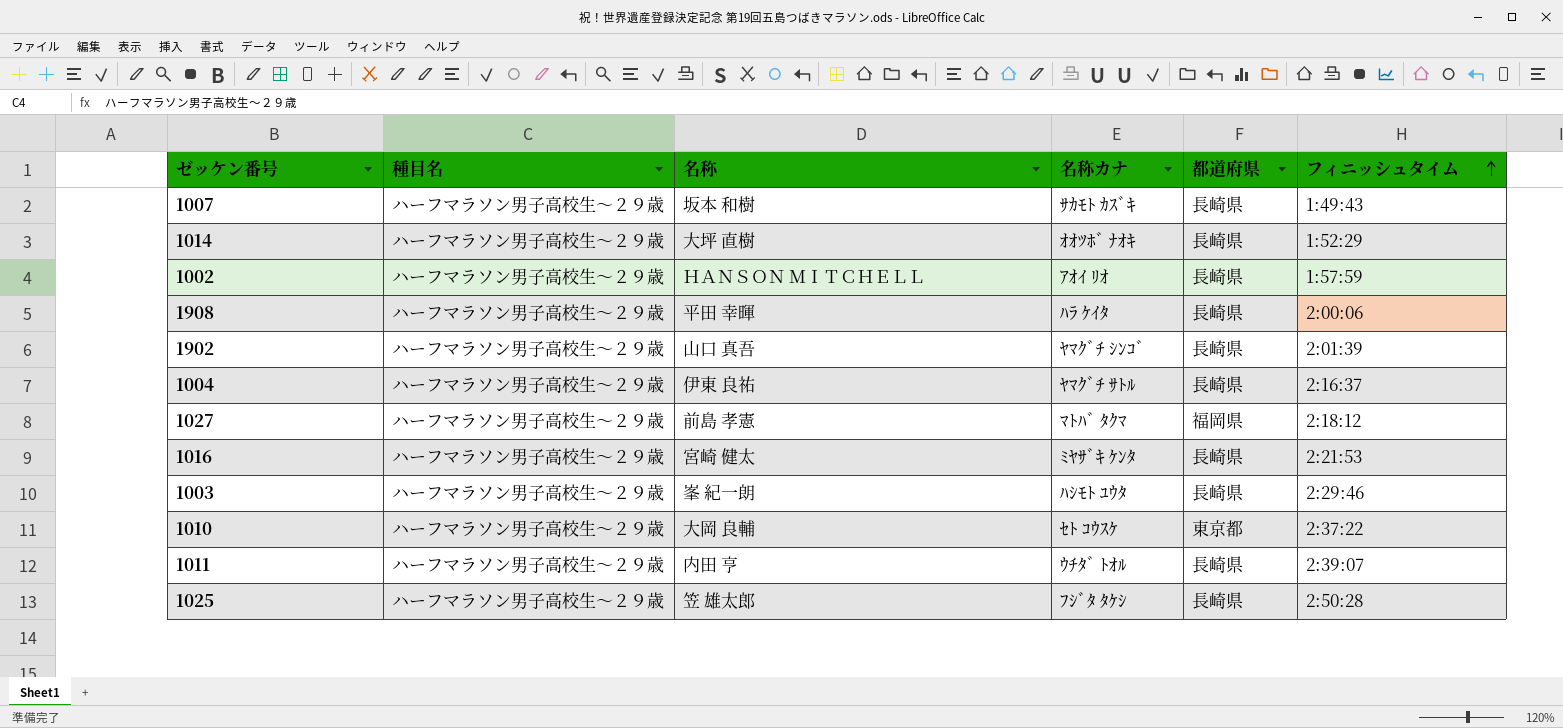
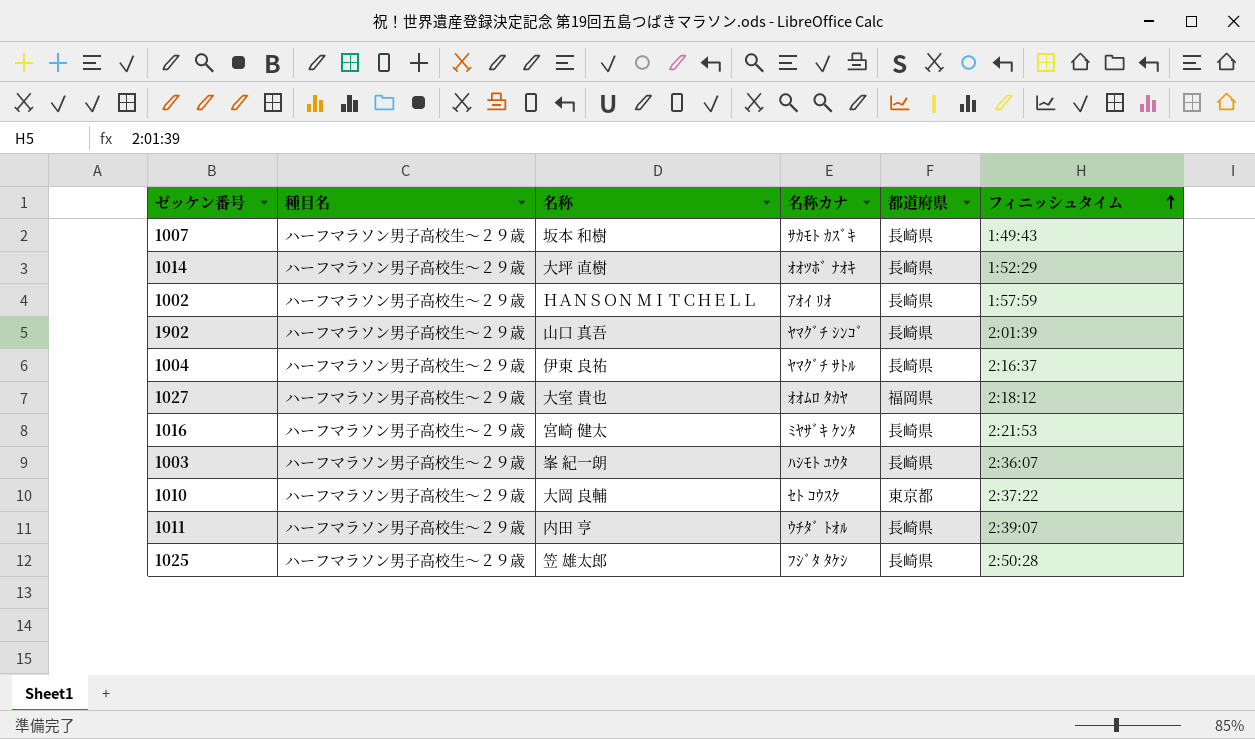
row 1908: ハーフマラソン男子高校生～２９歳 | 平田 幸暉 | ﾊﾗ ｹｲﾀ | 長崎県 | 2:00:06 -> none
1027 | 名称: 前島 孝憲 -> 大室 貴也
1027 | 名称カナ: ﾏﾄﾊﾞ ﾀｸﾏ -> ｵｵﾑﾛ ﾀｶﾔ
1003 | フィニッシュタイム: 2:29:46 -> 2:36:07

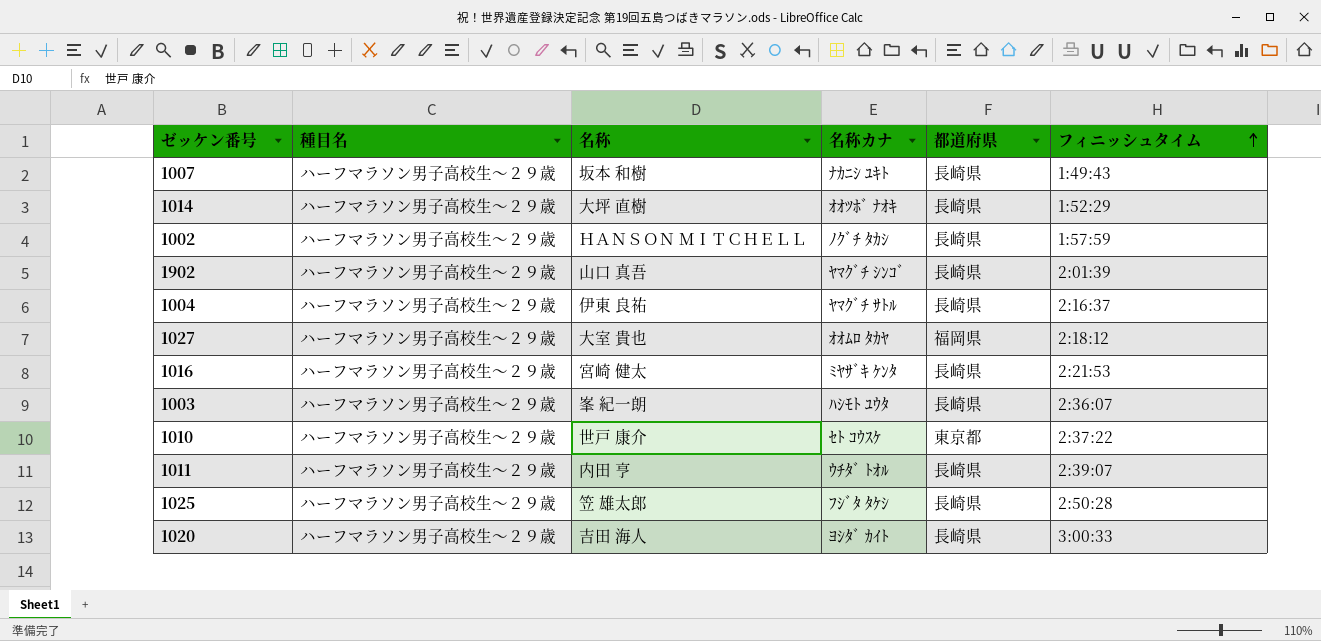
1007 | 名称カナ: ｻｶﾓﾄ ｶｽﾞｷ -> ﾅｶﾆｼ ﾕｷﾄ
1002 | 名称カナ: ｱｵｲ ﾘｵ -> ﾉｸﾞﾁ ﾀｶｼ
1010 | 名称: 大岡 良輔 -> 世戸 康介
row 1020: none -> ハーフマラソン男子高校生～２９歳 | 吉田 海人 | ﾖｼﾀﾞ ｶｲﾄ | 長崎県 | 3:00:33

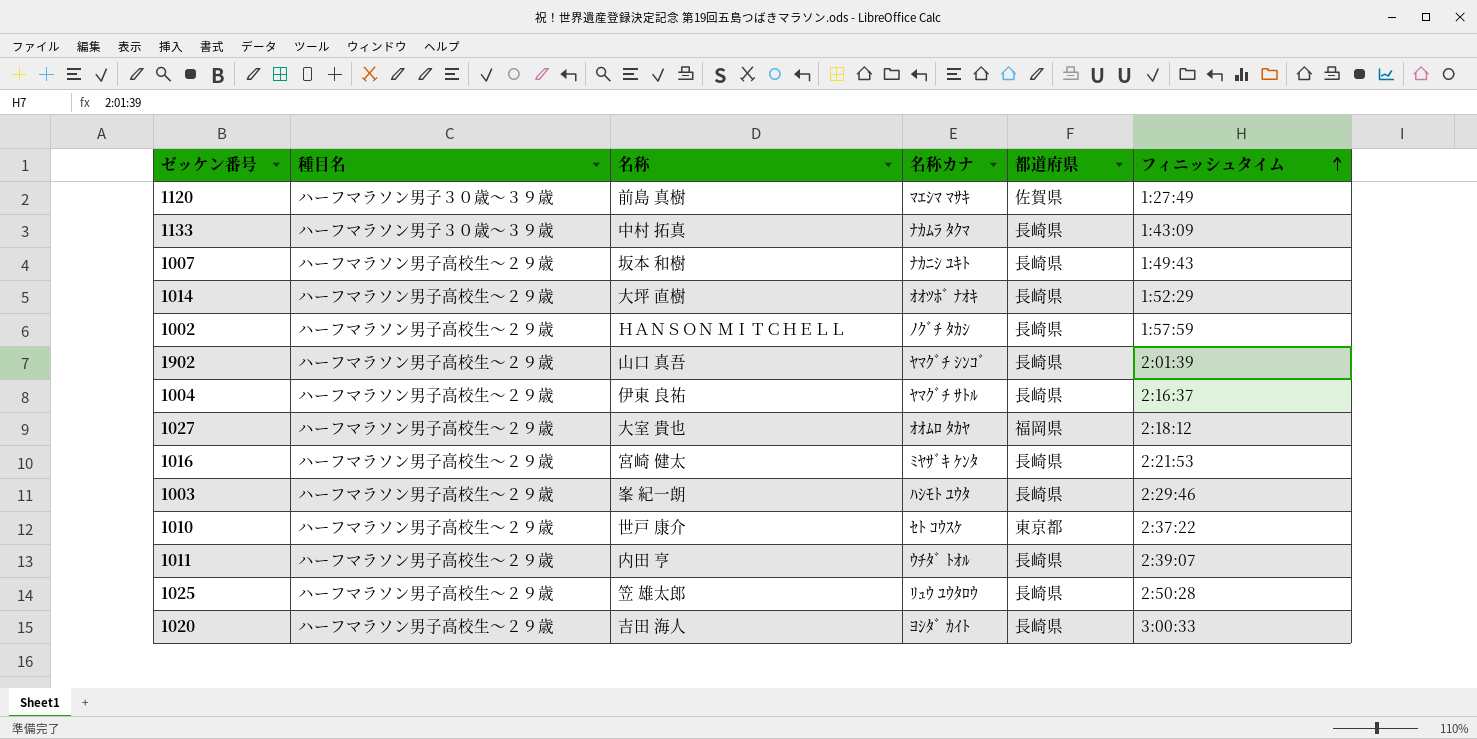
row 1120: none -> ハーフマラソン男子３０歳～３９歳 | 前島 真樹 | ﾏｴｼﾏ ﾏｻｷ | 佐賀県 | 1:27:49
row 1133: none -> ハーフマラソン男子３０歳～３９歳 | 中村 拓真 | ﾅｶﾑﾗ ﾀｸﾏ | 長崎県 | 1:43:09
1003 | フィニッシュタイム: 2:36:07 -> 2:29:46
1025 | 名称カナ: ﾌｼﾞﾀ ﾀｹｼ -> ﾘｭｳ ﾕｳﾀﾛｳ

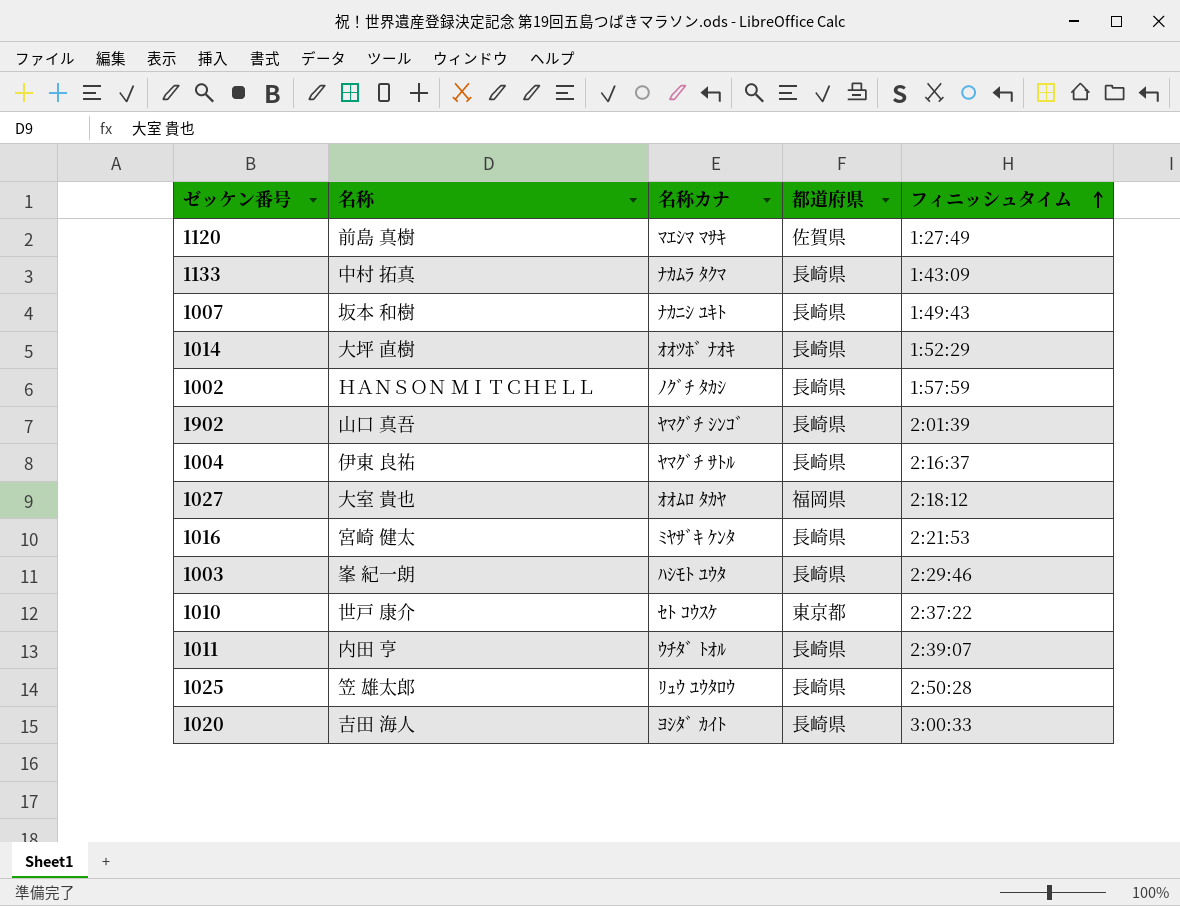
column 種目名 | position: 2 -> none

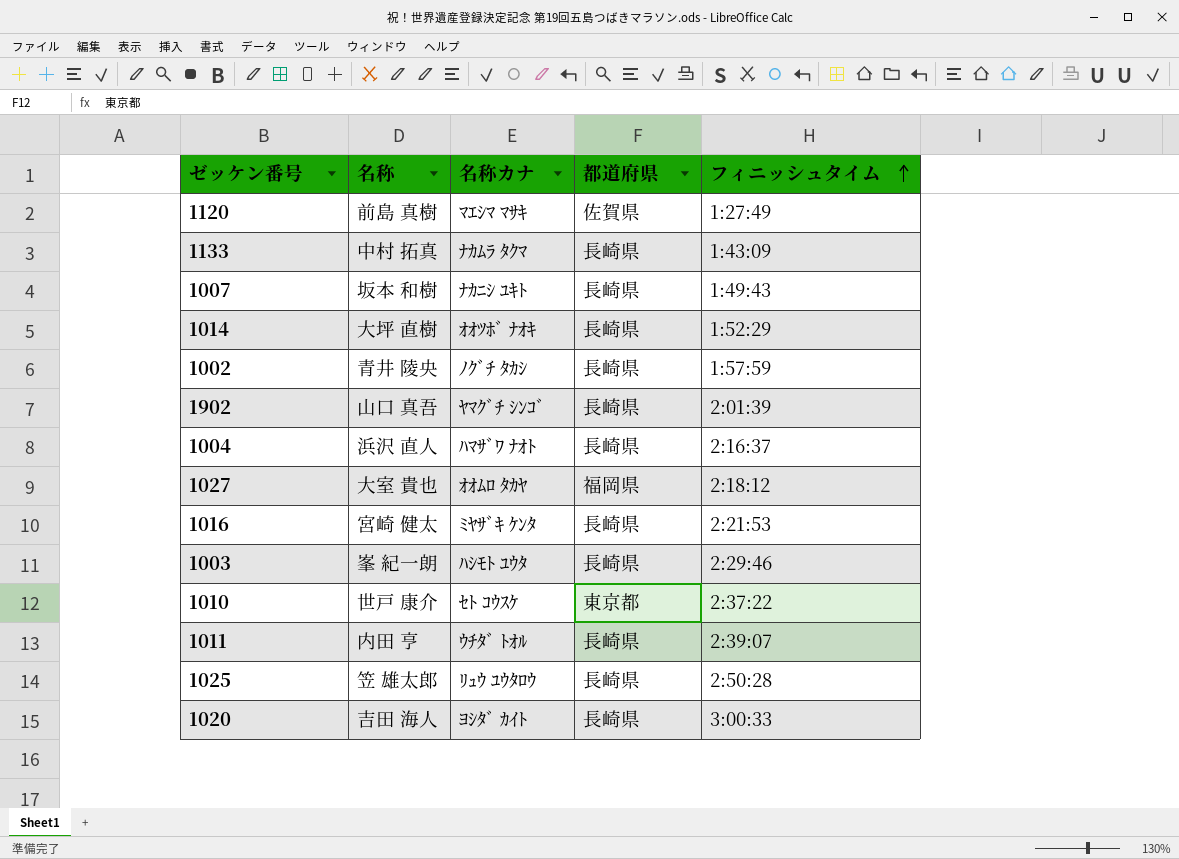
1002 | 名称: ＨＡＮＳＯＮ ＭＩＴＣＨＥＬＬ -> 青井 陵央
1004 | 名称: 伊東 良祐 -> 浜沢 直人
1004 | 名称カナ: ﾔﾏｸﾞﾁ ｻﾄﾙ -> ﾊﾏｻﾞﾜ ﾅｵﾄ

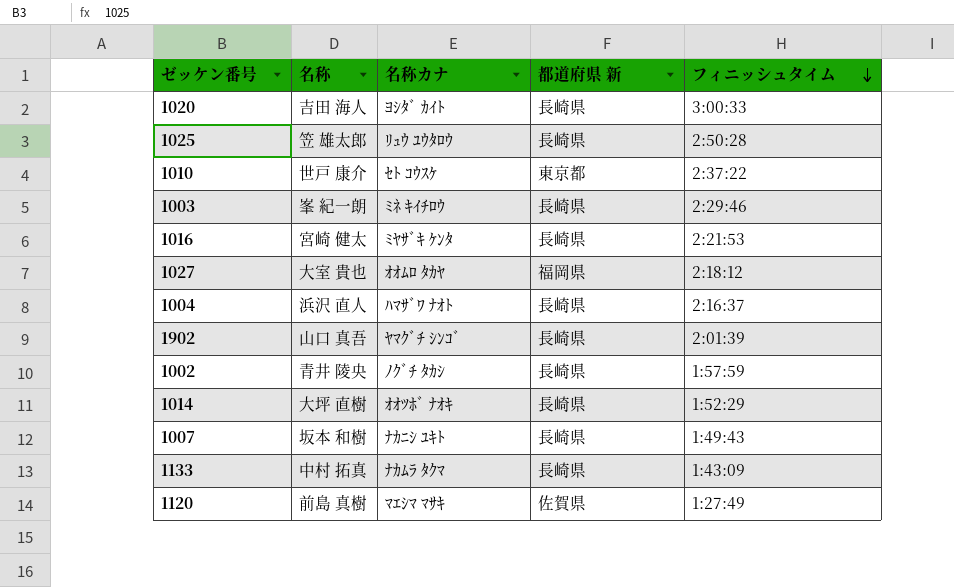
row order: フィニッシュタイム ascending -> フィニッシュタイム descending
column name: 都道府県 -> 都道府県 新
row 1011: 内田 亨 | ｳﾁﾀﾞ ﾄｵﾙ | 長崎県 | 2:39:07 -> none
1003 | 名称カナ: ﾊｼﾓﾄ ﾕｳﾀ -> ﾐﾈ ｷｲﾁﾛｳ

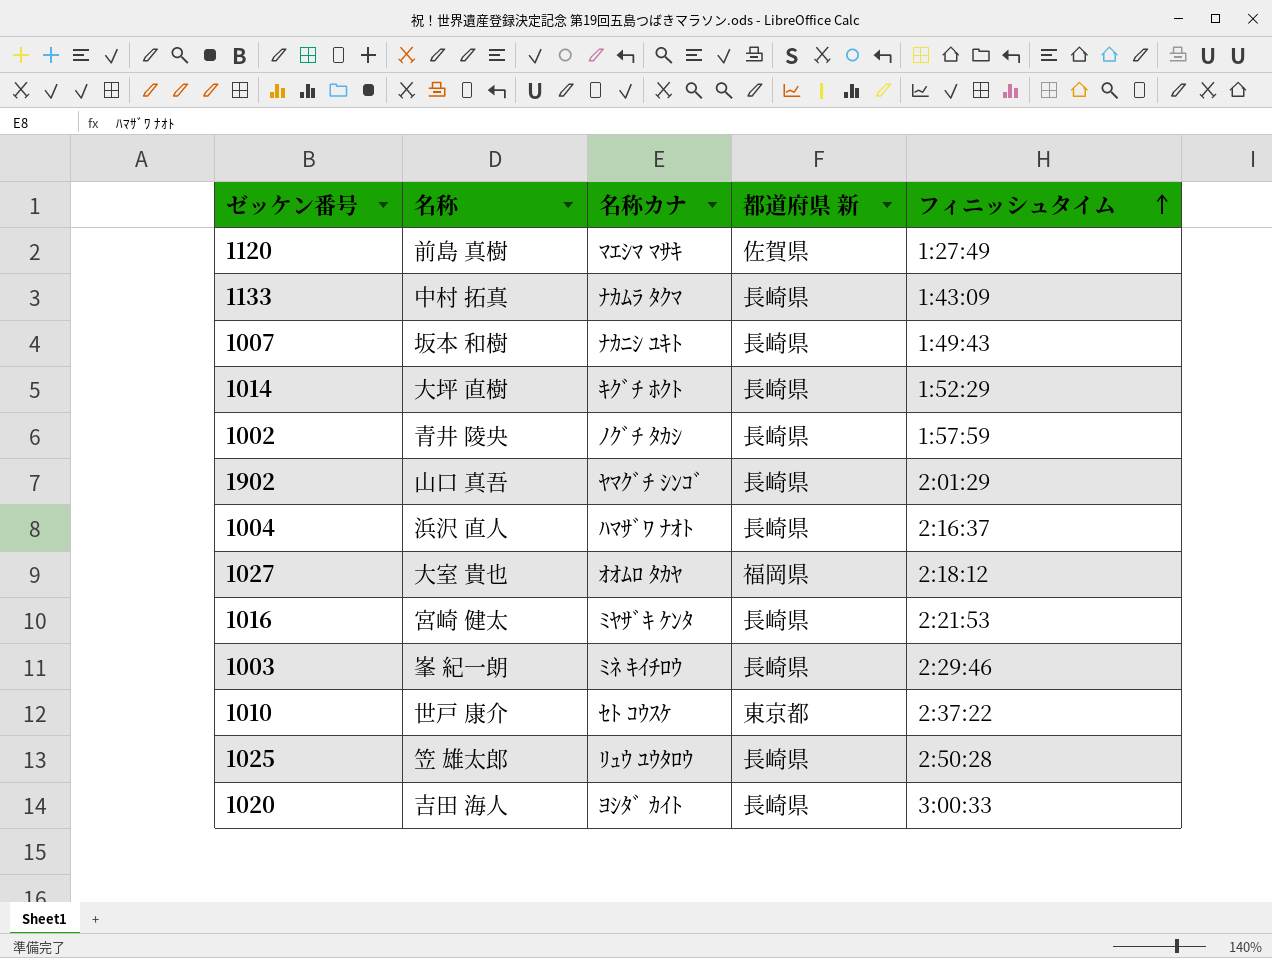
row order: フィニッシュタイム descending -> フィニッシュタイム ascending
1014 | 名称カナ: ｵｵﾂﾎﾞ ﾅｵｷ -> ｷｸﾞﾁ ﾎｸﾄ
1902 | フィニッシュタイム: 2:01:39 -> 2:01:29

